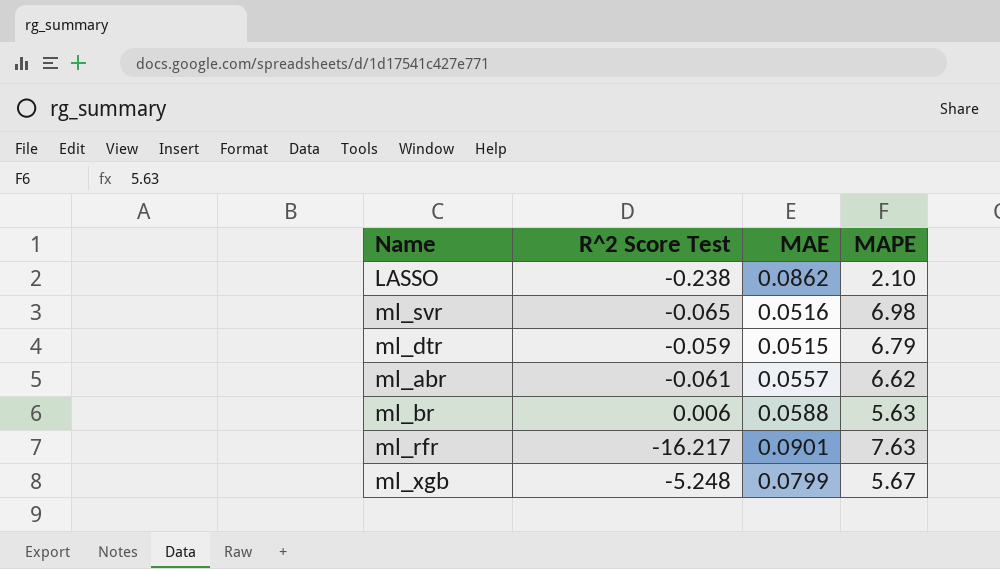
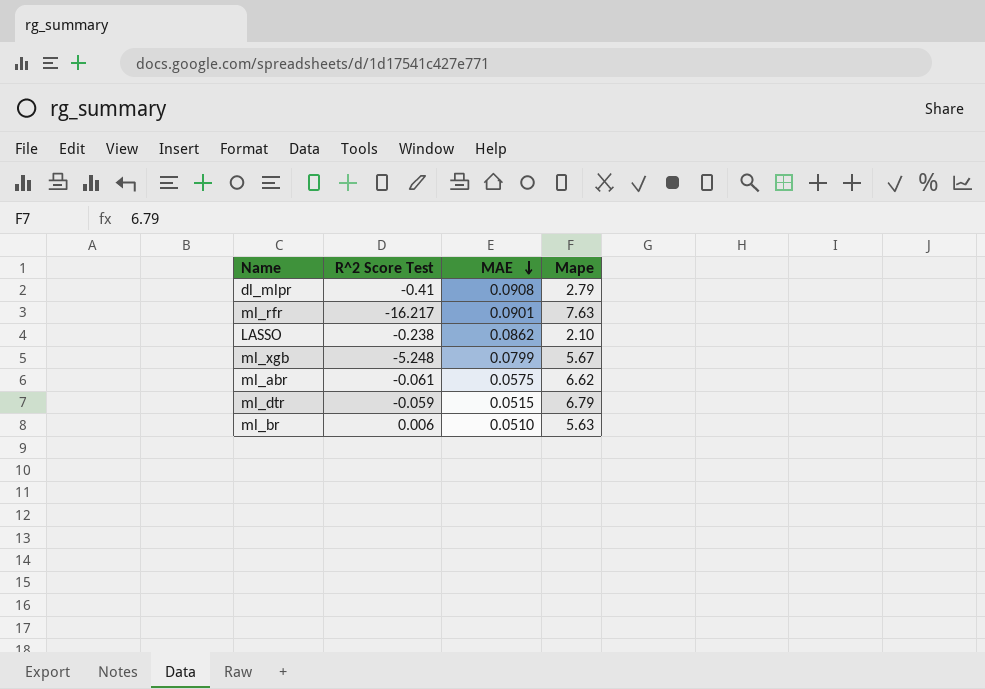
row order: none -> MAE descending
column name: MAPE -> Mape
row ml_svr: -0.065 | 0.0516 | 6.98 -> none
row dl_mlpr: none -> -0.41 | 0.0908 | 2.79
ml_abr | MAE: 0.0557 -> 0.0575
ml_br | MAE: 0.0588 -> 0.0510

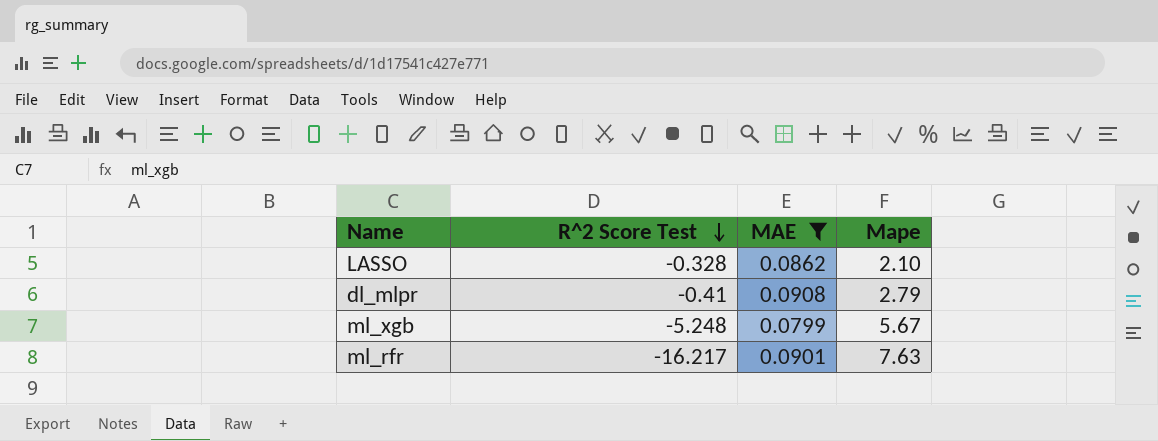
filter: none -> MAE >= 0.0799
row order: MAE descending -> R^2 Score Test descending
LASSO | R^2 Score Test: -0.238 -> -0.328

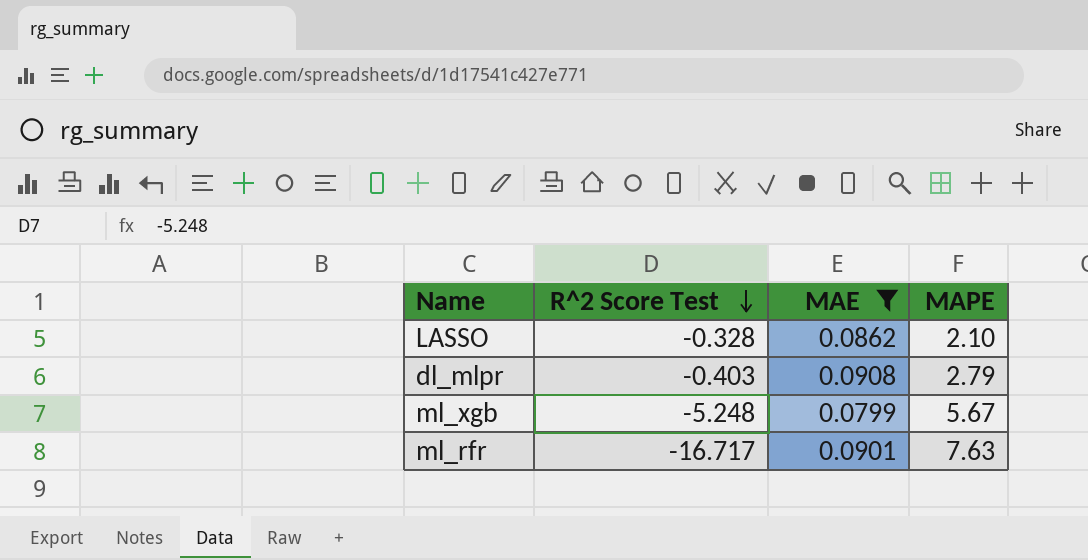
column name: Mape -> MAPE
dl_mlpr | R^2 Score Test: -0.41 -> -0.403
ml_rfr | R^2 Score Test: -16.217 -> -16.717

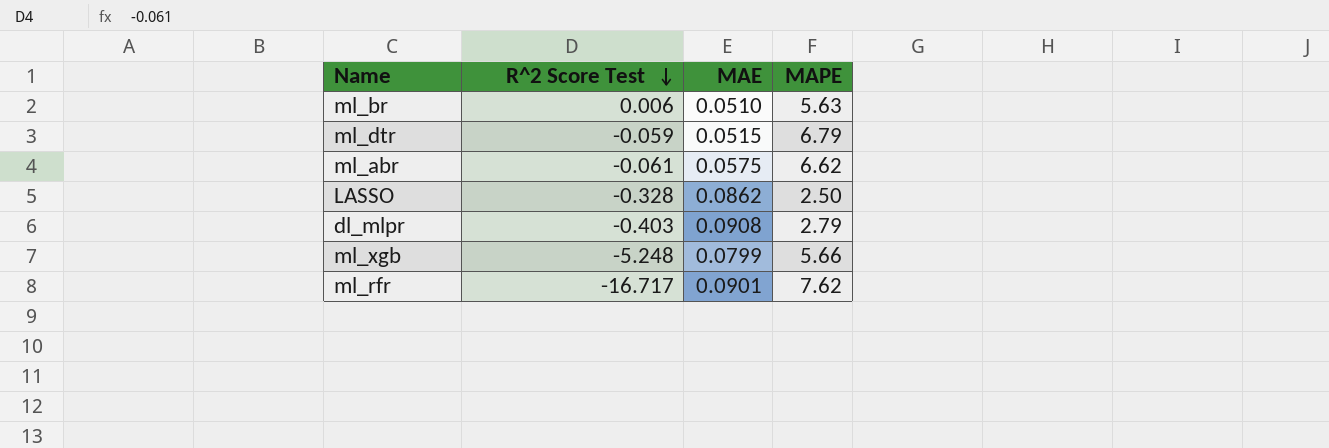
filter: MAE >= 0.0799 -> none
LASSO | MAPE: 2.10 -> 2.50
ml_xgb | MAPE: 5.67 -> 5.66
ml_rfr | MAPE: 7.63 -> 7.62

